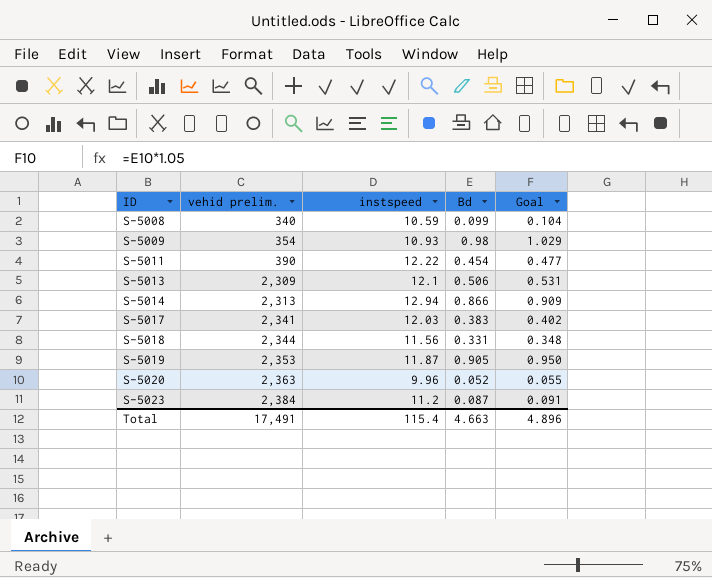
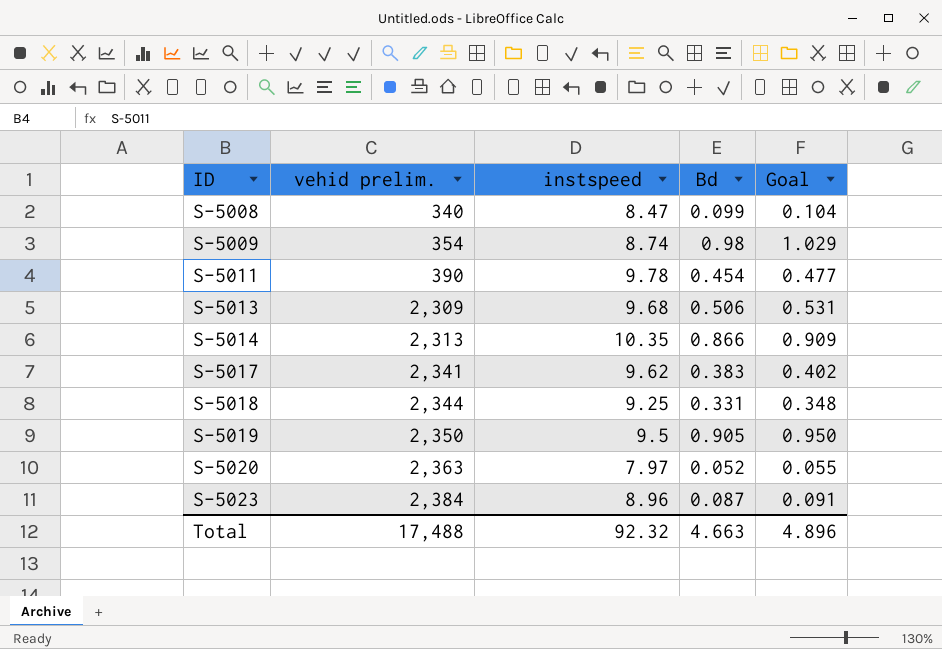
S-5008 | instspeed: 10.59 -> 8.47
S-5009 | instspeed: 10.93 -> 8.74
S-5011 | instspeed: 12.22 -> 9.78
S-5013 | instspeed: 12.1 -> 9.68
S-5014 | instspeed: 12.94 -> 10.35
S-5017 | instspeed: 12.03 -> 9.62
S-5018 | instspeed: 11.56 -> 9.25
S-5019 | vehid prelim.: 2,353 -> 2,350
S-5019 | instspeed: 11.87 -> 9.5
S-5020 | instspeed: 9.96 -> 7.97
S-5023 | instspeed: 11.2 -> 8.96
Total | vehid prelim.: 17,491 -> 17,488
Total | instspeed: 115.4 -> 92.32

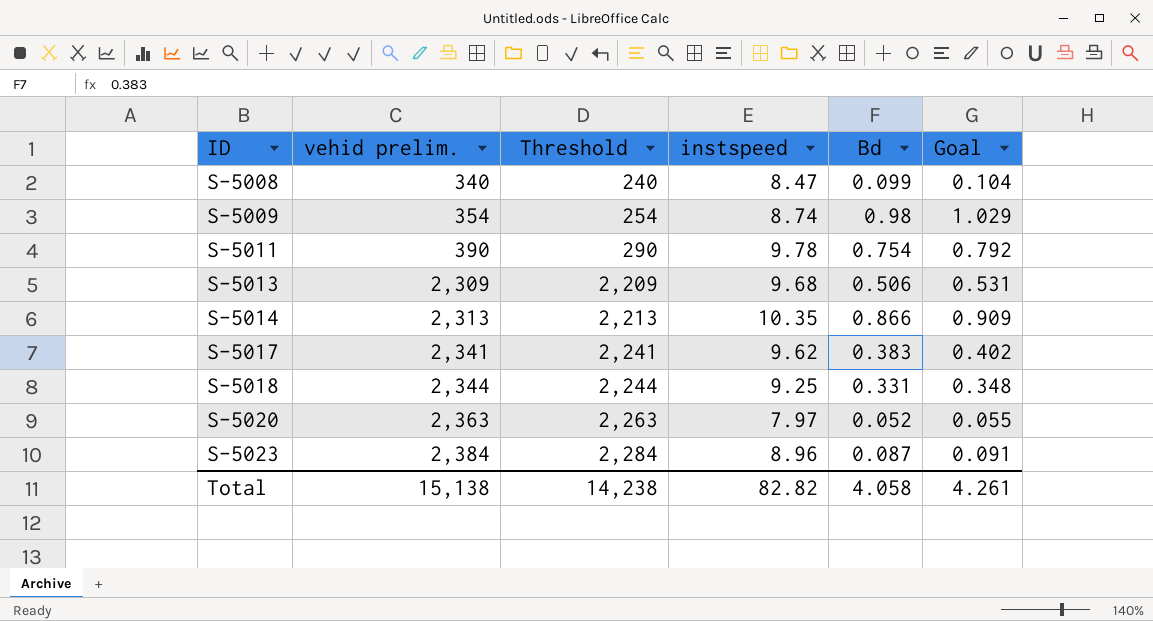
column Threshold | formula: none -> [vehid prelim.] - 100
row S-5019: 2,350 | 9.5 | 0.905 | 0.950 -> none
S-5011 | Bd: 0.454 -> 0.754
S-5011 | Goal: 0.477 -> 0.792
Total | vehid prelim.: 17,488 -> 15,138
Total | instspeed: 92.32 -> 82.82
Total | Bd: 4.663 -> 4.058
Total | Goal: 4.896 -> 4.261

